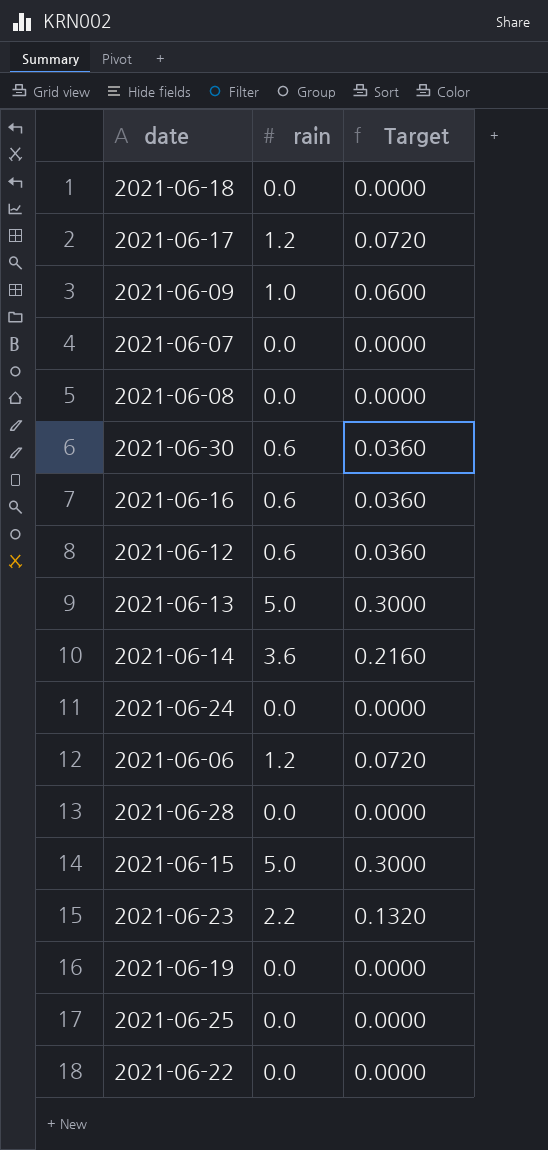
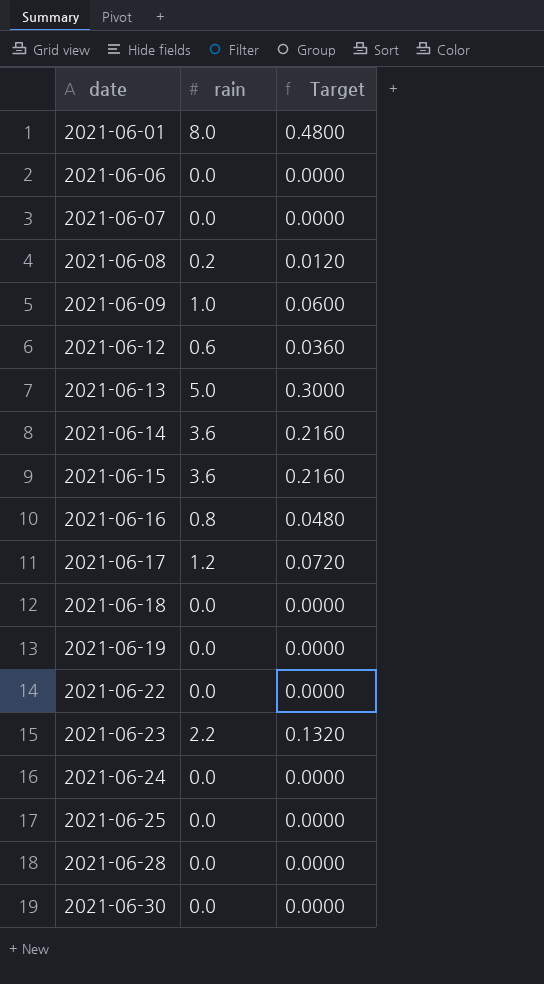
row order: none -> date ascending
row 2021-06-01: none -> 8.0 | 0.4800
2021-06-06 | rain: 1.2 -> 0.0
2021-06-06 | Target: 0.0720 -> 0.0000
2021-06-08 | rain: 0.0 -> 0.2
2021-06-08 | Target: 0.0000 -> 0.0120
2021-06-15 | rain: 5.0 -> 3.6
2021-06-15 | Target: 0.3000 -> 0.2160
2021-06-16 | rain: 0.6 -> 0.8
2021-06-16 | Target: 0.0360 -> 0.0480
2021-06-30 | rain: 0.6 -> 0.0
2021-06-30 | Target: 0.0360 -> 0.0000

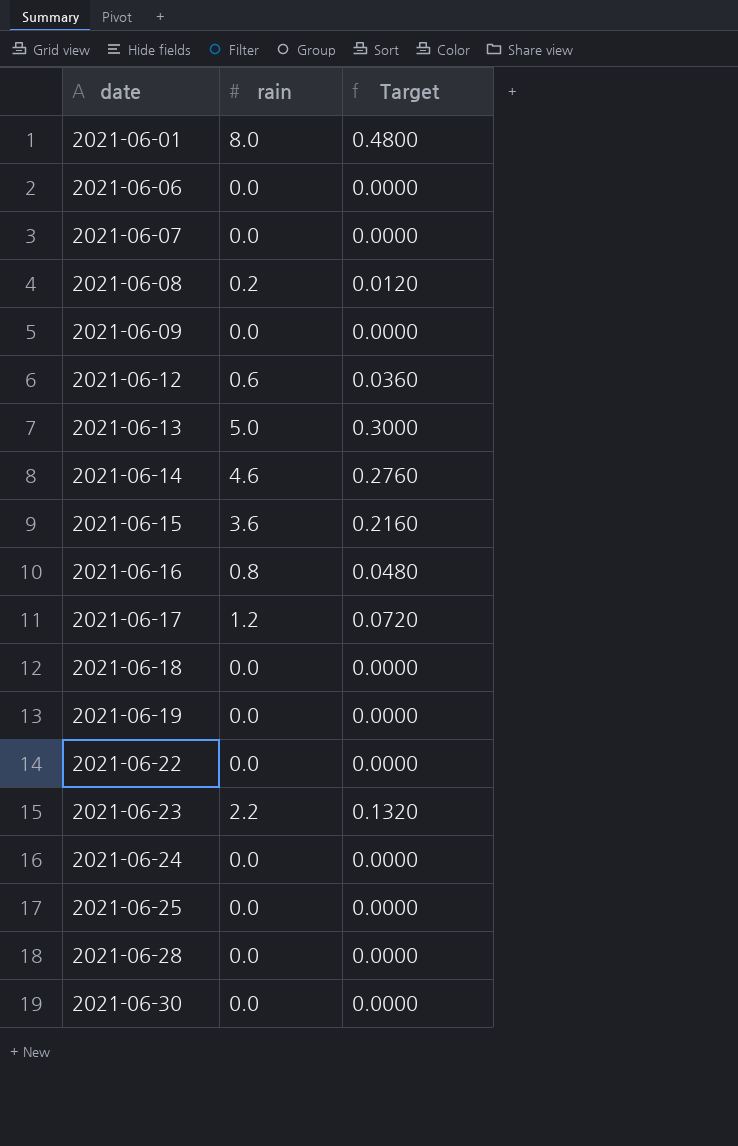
2021-06-09 | rain: 1.0 -> 0.0
2021-06-09 | Target: 0.0600 -> 0.0000
2021-06-14 | rain: 3.6 -> 4.6
2021-06-14 | Target: 0.2160 -> 0.2760

